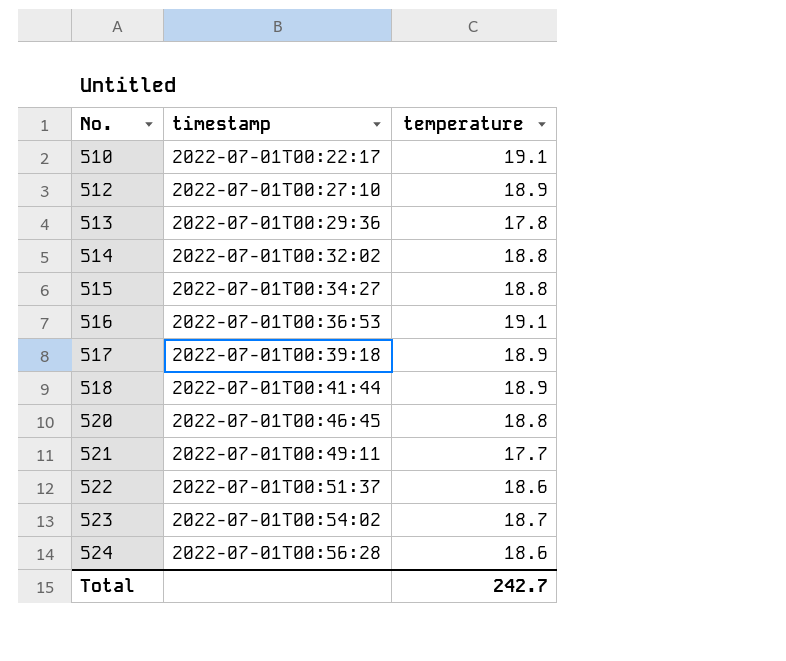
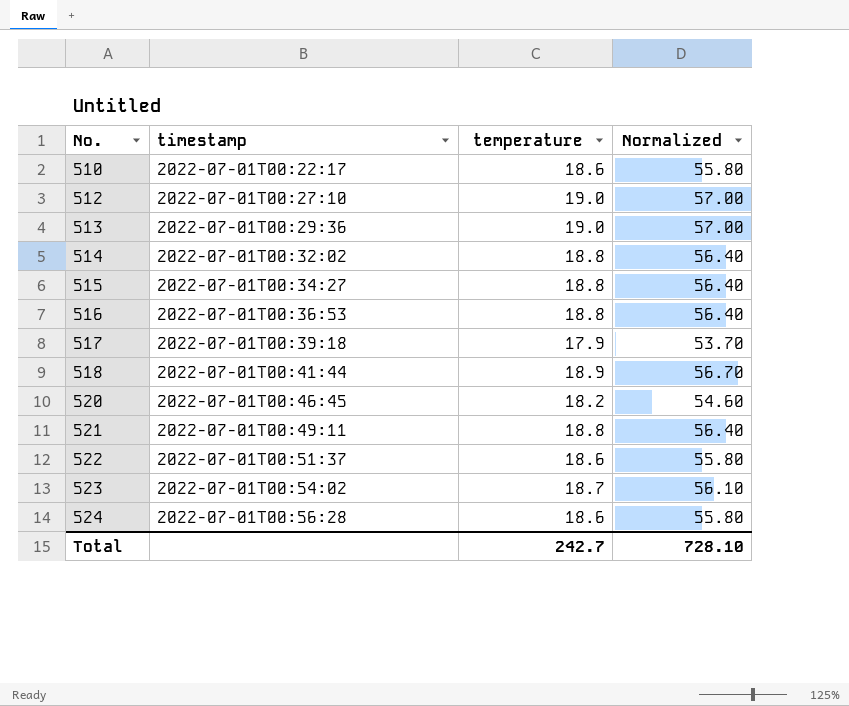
column Normalized | formula: none -> [temperature] * 3
510 | temperature: 19.1 -> 18.6
512 | temperature: 18.9 -> 19.0
513 | temperature: 17.8 -> 19.0
516 | temperature: 19.1 -> 18.8
517 | temperature: 18.9 -> 17.9
520 | temperature: 18.8 -> 18.2
521 | temperature: 17.7 -> 18.8

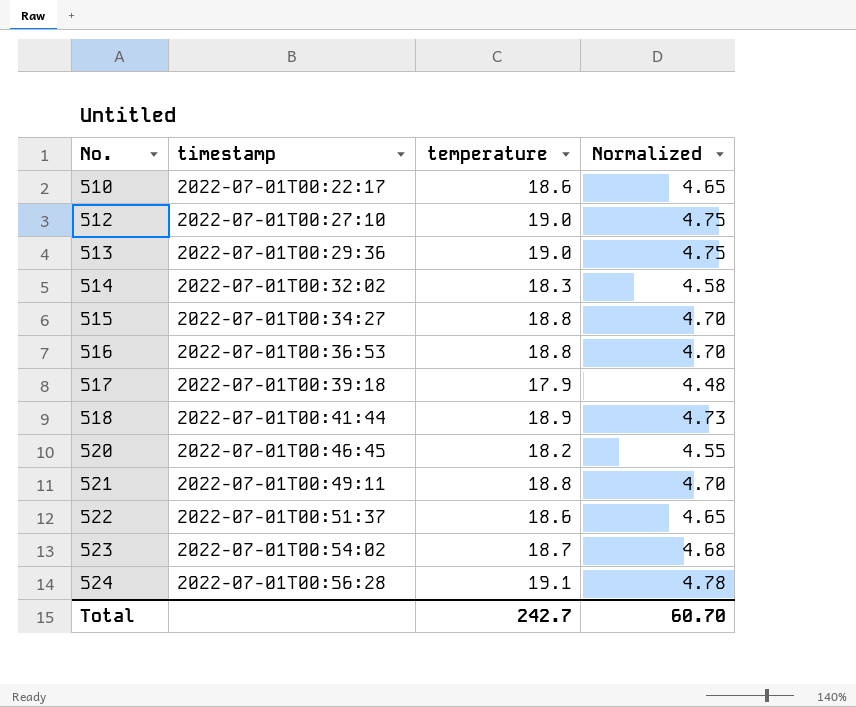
column Normalized | formula: [temperature] * 3 -> [temperature] * 0.25
514 | temperature: 18.8 -> 18.3
524 | temperature: 18.6 -> 19.1
Total | Normalized: 728.10 -> 60.70

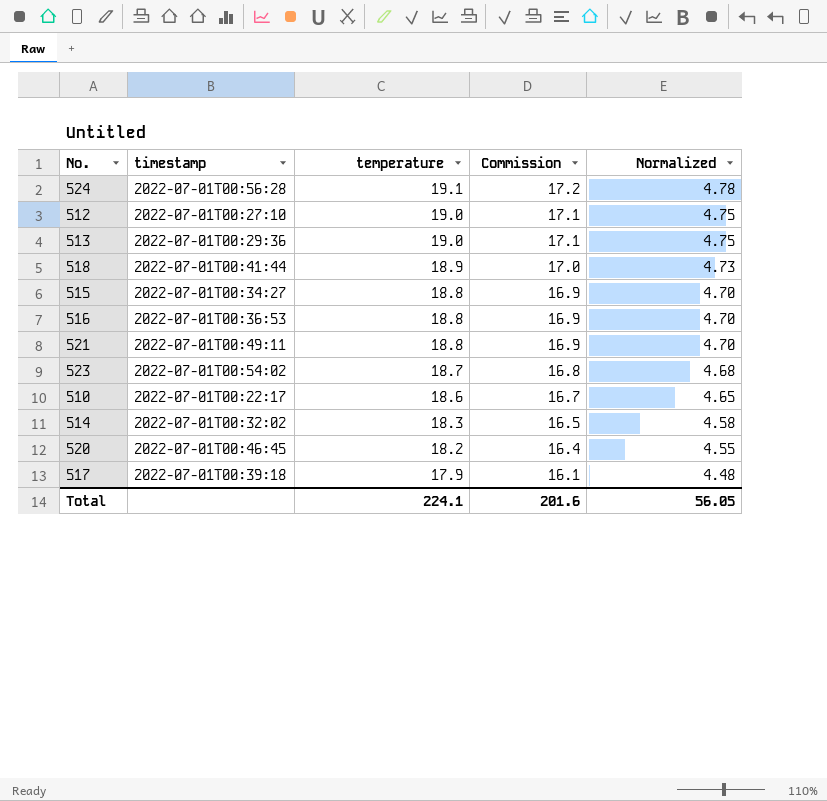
row order: No. ascending -> temperature descending
column Commission | formula: none -> [temperature] * 0.9
row 522: 2022-07-01T00:51:37 | 18.6 | 4.65 -> none
Total | temperature: 242.7 -> 224.1
Total | Normalized: 60.70 -> 56.05

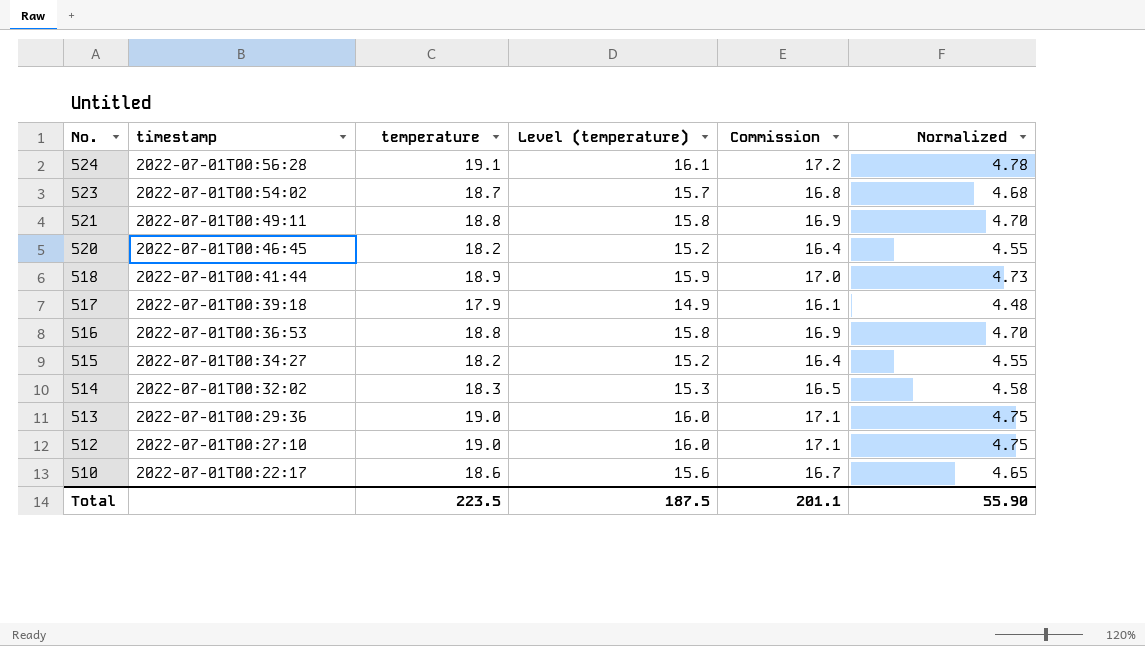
row order: temperature descending -> No. descending
column Level (temperature) | formula: none -> [temperature] - 3
515 | temperature: 18.8 -> 18.2
515 | Commission: 16.9 -> 16.4
515 | Normalized: 4.70 -> 4.55
Total | temperature: 224.1 -> 223.5
Total | Commission: 201.6 -> 201.1
Total | Normalized: 56.05 -> 55.90

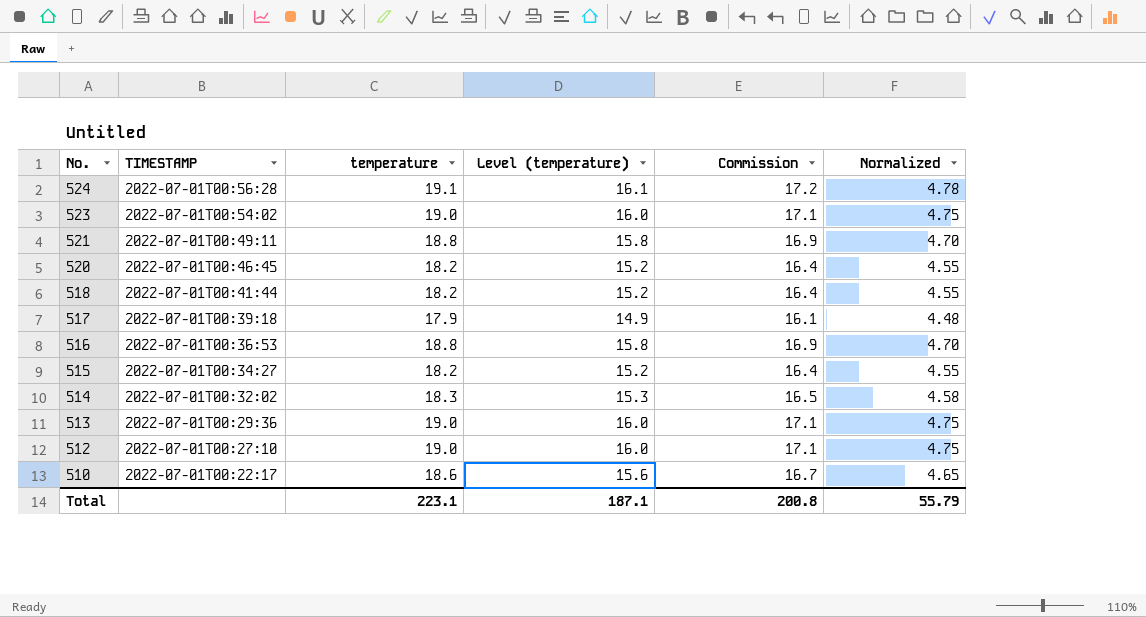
column name: timestamp -> TIMESTAMP
523 | temperature: 18.7 -> 19.0
523 | Level (temperature): 15.7 -> 16.0
523 | Commission: 16.8 -> 17.1
523 | Normalized: 4.68 -> 4.75
518 | temperature: 18.9 -> 18.2
518 | Level (temperature): 15.9 -> 15.2
518 | Commission: 17.0 -> 16.4
518 | Normalized: 4.73 -> 4.55
Total | temperature: 223.5 -> 223.1
Total | Level (temperature): 187.5 -> 187.1
Total | Commission: 201.1 -> 200.8
Total | Normalized: 55.90 -> 55.79

